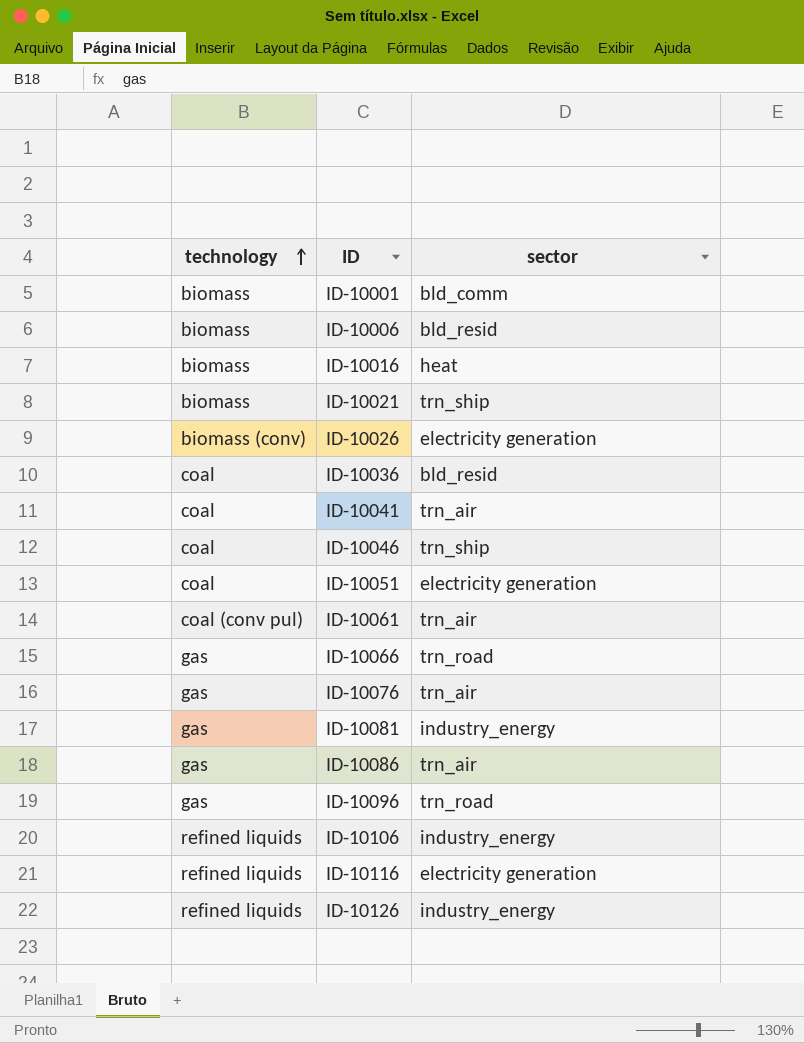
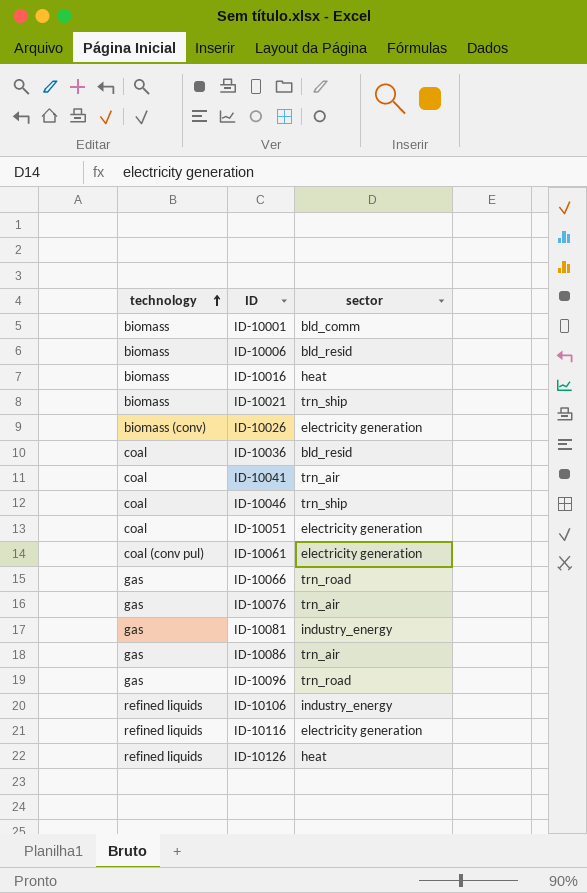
ID-10061 | sector: trn_air -> electricity generation
ID-10126 | sector: industry_energy -> heat

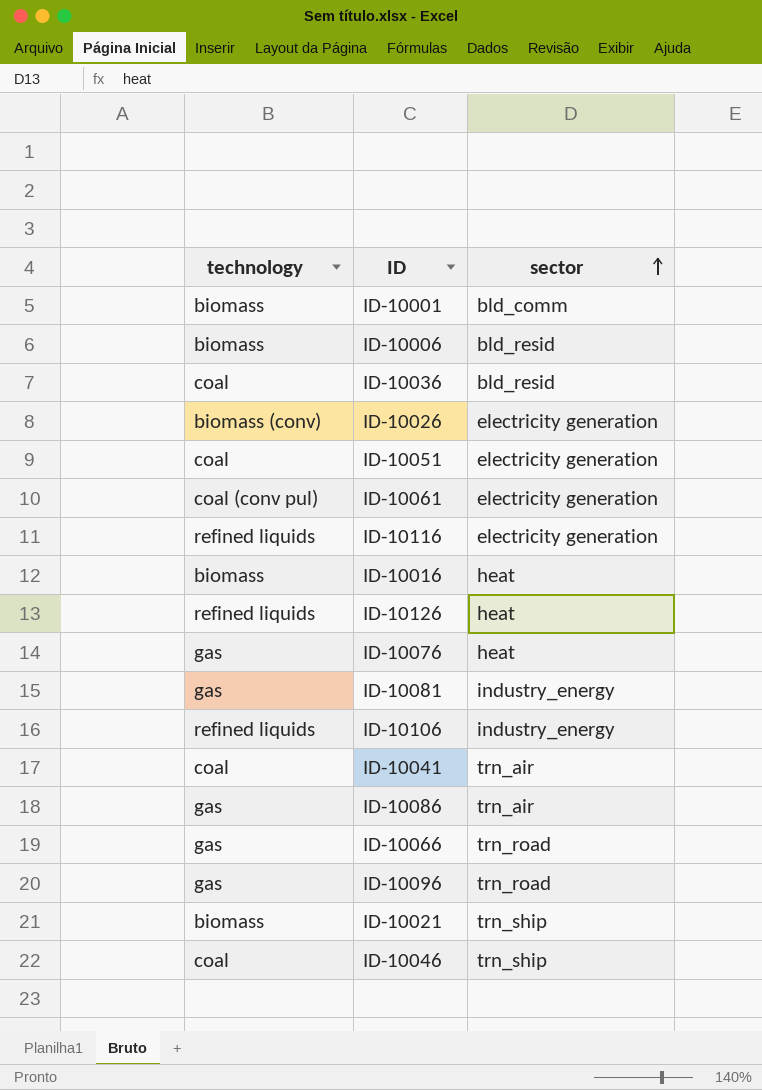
row order: technology ascending -> sector ascending
ID-10076 | sector: trn_air -> heat

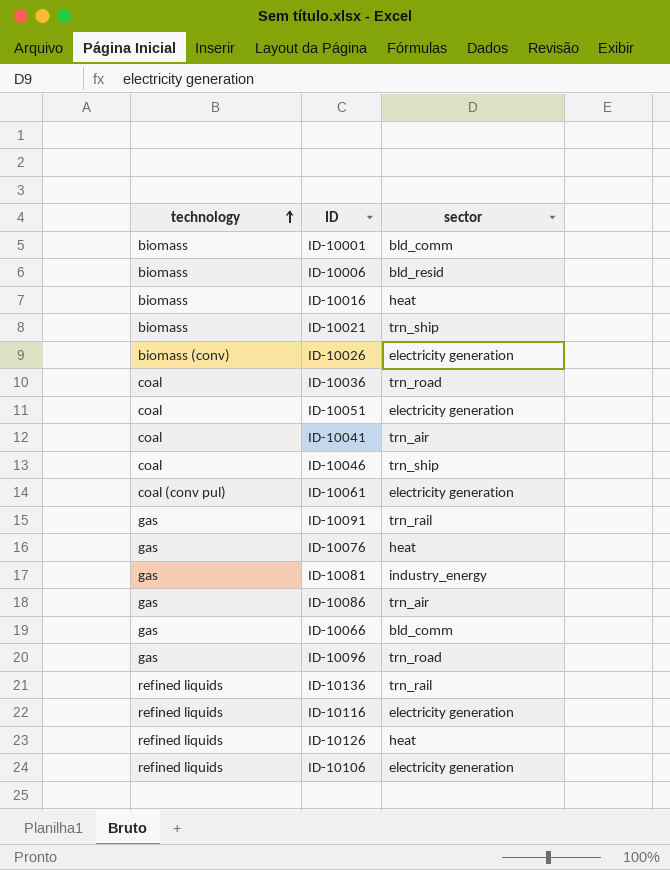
row order: sector ascending -> technology ascending
ID-10036 | sector: bld_resid -> trn_road
row ID-10091: none -> gas | trn_rail
ID-10066 | sector: trn_road -> bld_comm
row ID-10136: none -> refined liquids | trn_rail
ID-10106 | sector: industry_energy -> electricity generation

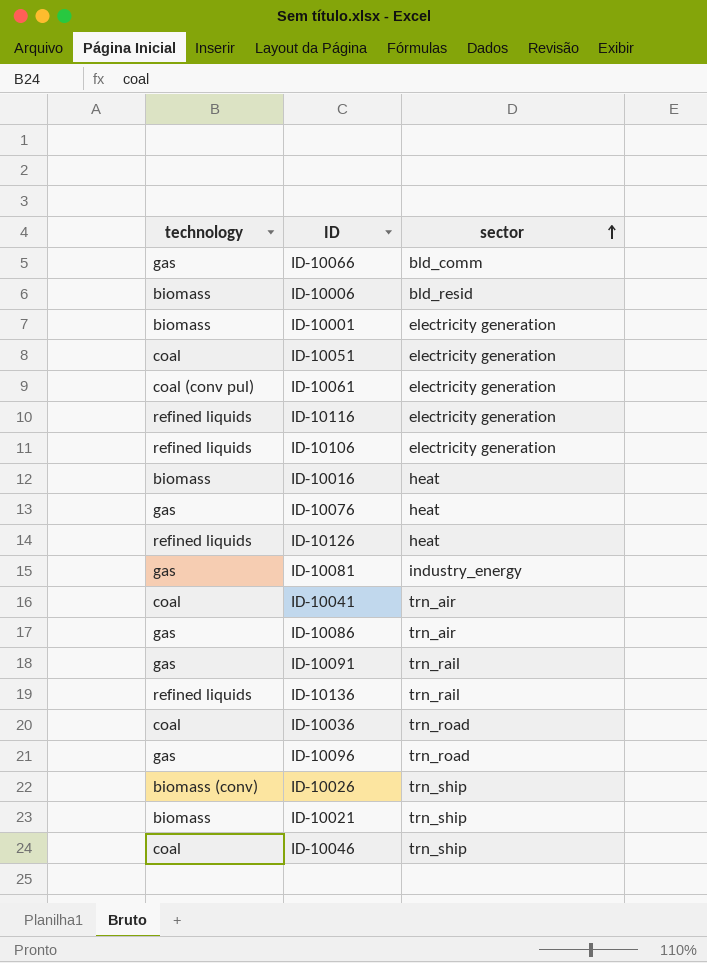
row order: technology ascending -> sector ascending
ID-10001 | sector: bld_comm -> electricity generation
ID-10026 | sector: electricity generation -> trn_ship

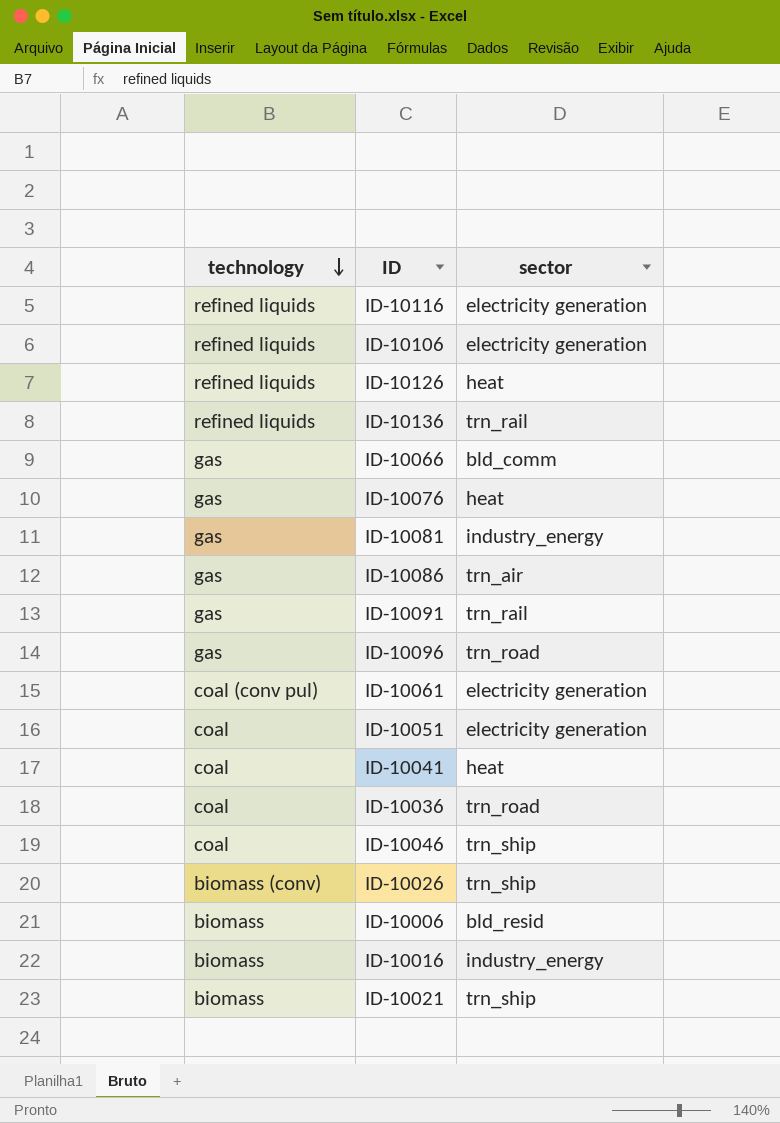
row order: sector ascending -> technology descending
row ID-10001: biomass | electricity generation -> none
ID-10041 | sector: trn_air -> heat
ID-10016 | sector: heat -> industry_energy

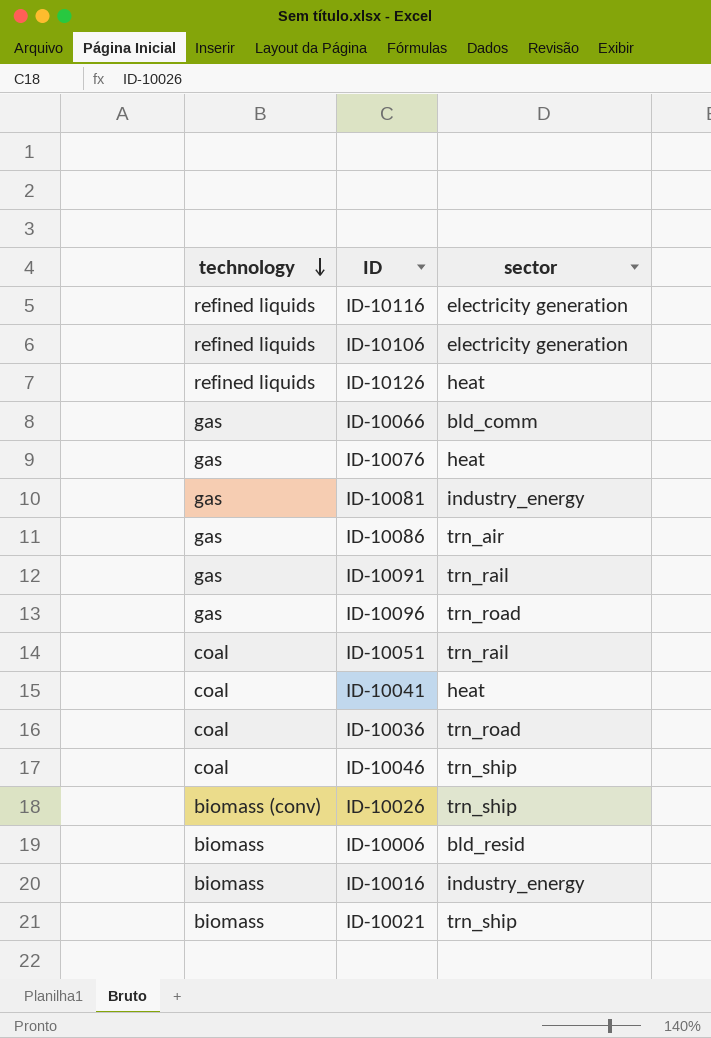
row ID-10136: refined liquids | trn_rail -> none
row ID-10061: coal (conv pul) | electricity generation -> none
ID-10051 | sector: electricity generation -> trn_rail

